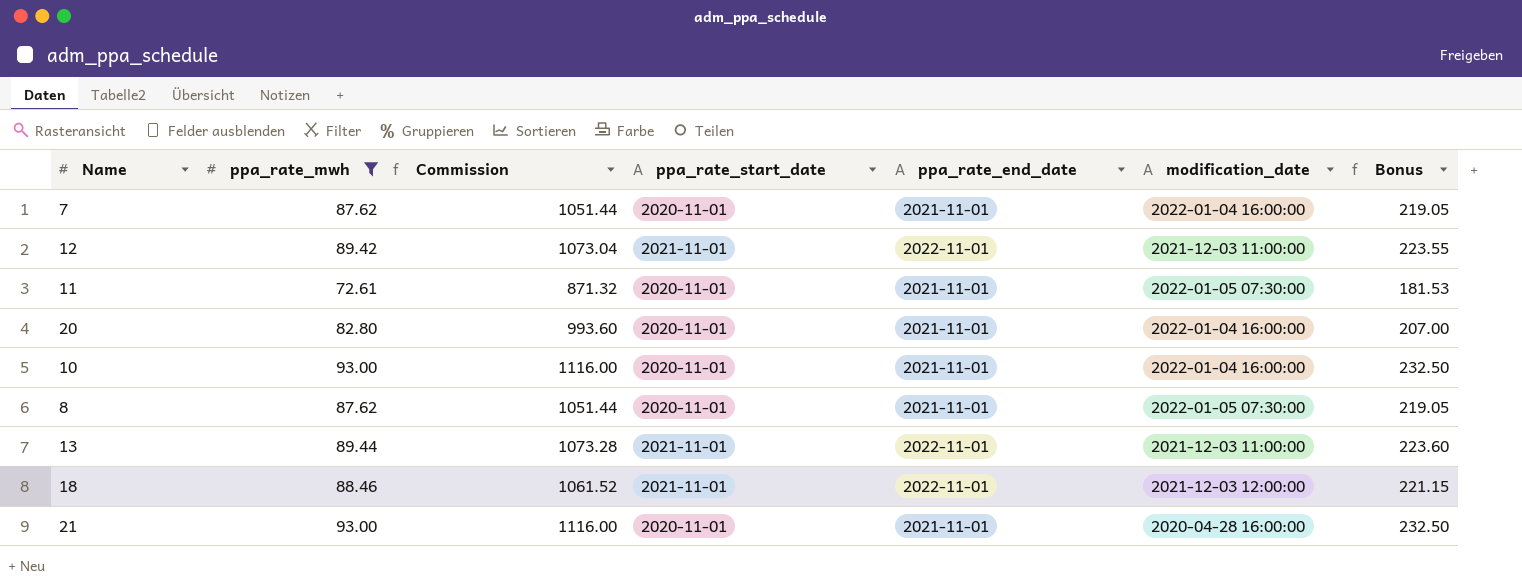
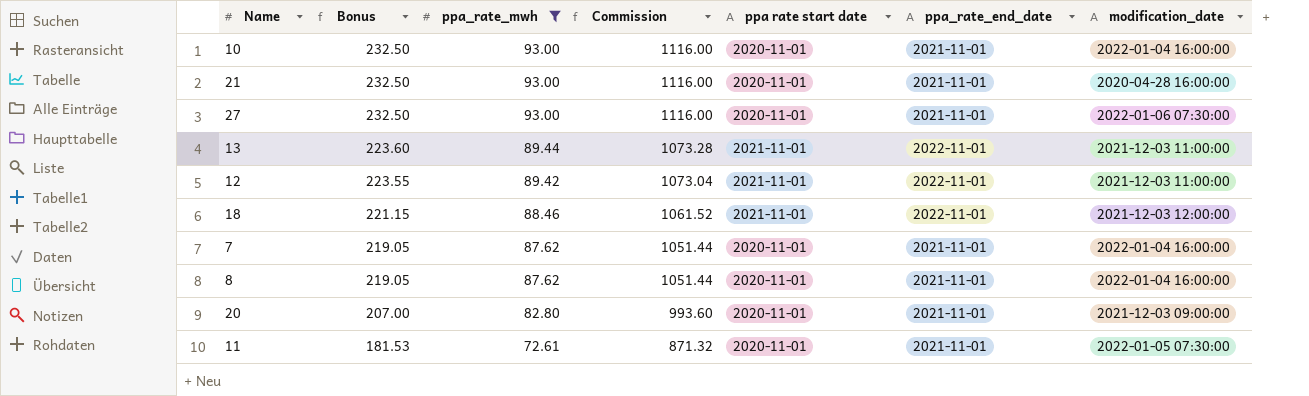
row order: none -> Bonus descending
column Bonus | position: 7 -> 2
column name: ppa_rate_start_date -> ppa rate start date
row 27: none -> 232.50 | 93.00 | 1116.00 | 2020-11-01 | 2021-11-01 | 2022-01-06 07:30:00
8 | modification_date: 2022-01-05 07:30:00 -> 2022-01-04 16:00:00
20 | modification_date: 2022-01-04 16:00:00 -> 2021-12-03 09:00:00

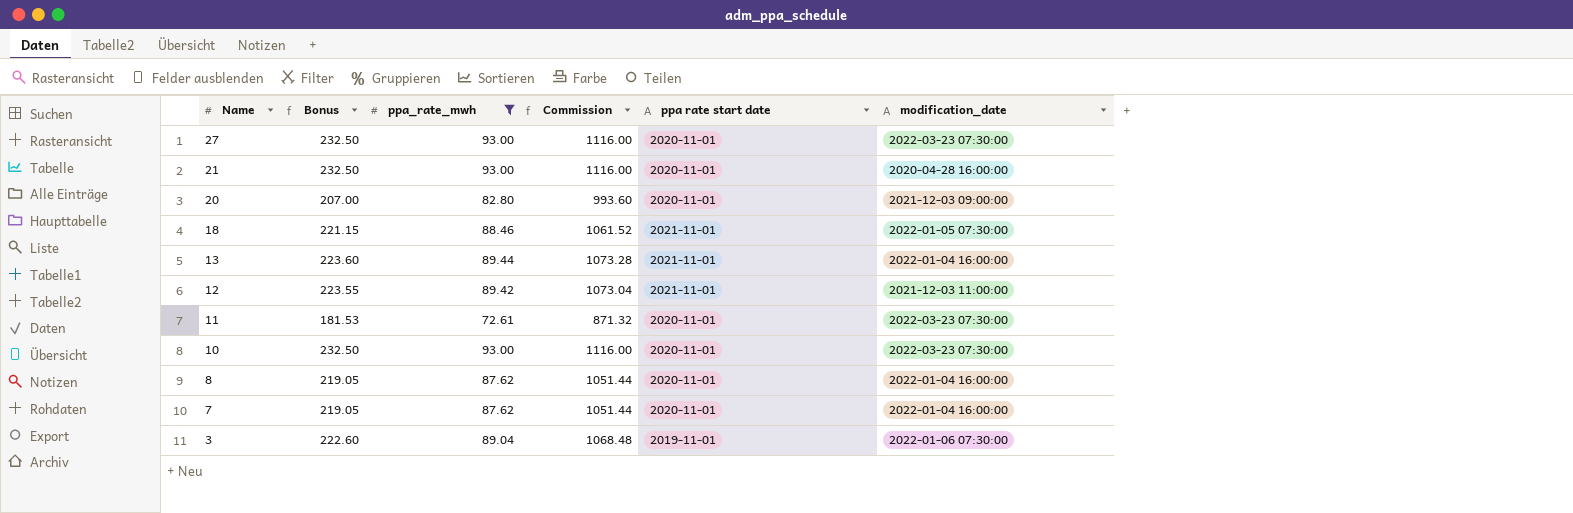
row order: Bonus descending -> Name descending
column ppa_rate_end_date | position: 6 -> none
27 | modification_date: 2022-01-06 07:30:00 -> 2022-03-23 07:30:00
18 | modification_date: 2021-12-03 12:00:00 -> 2022-01-05 07:30:00
13 | modification_date: 2021-12-03 11:00:00 -> 2022-01-04 16:00:00
11 | modification_date: 2022-01-05 07:30:00 -> 2022-03-23 07:30:00
10 | modification_date: 2022-01-04 16:00:00 -> 2022-03-23 07:30:00
row 3: none -> 222.60 | 89.04 | 1068.48 | 2019-11-01 | 2022-01-06 07:30:00

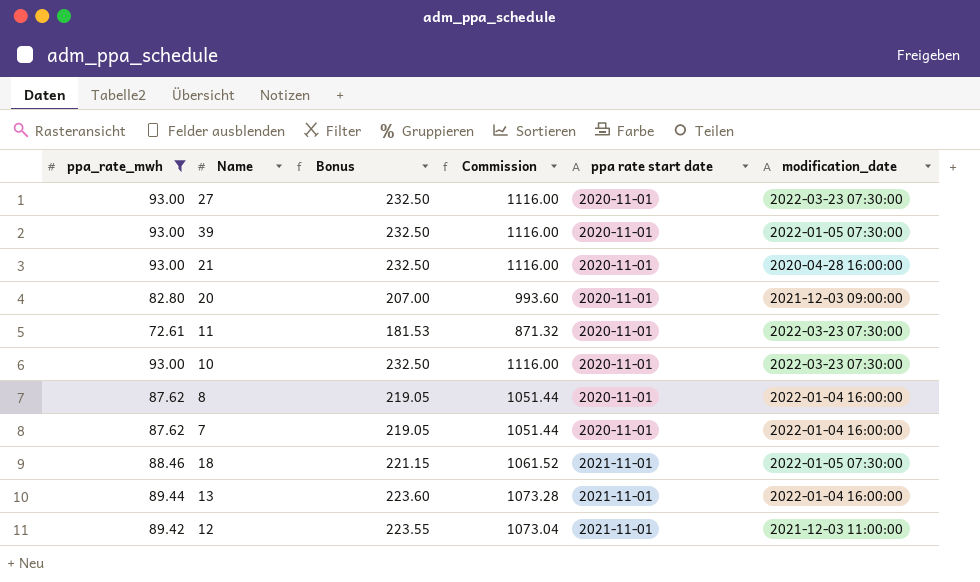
row order: Name descending -> ppa rate start date ascending
column ppa_rate_mwh | position: 3 -> 1
row 3: 222.60 | 89.04 | 1068.48 | 2019-11-01 | 2022-01-06 07:30:00 -> none
row 39: none -> 93.00 | 232.50 | 1116.00 | 2020-11-01 | 2022-01-05 07:30:00

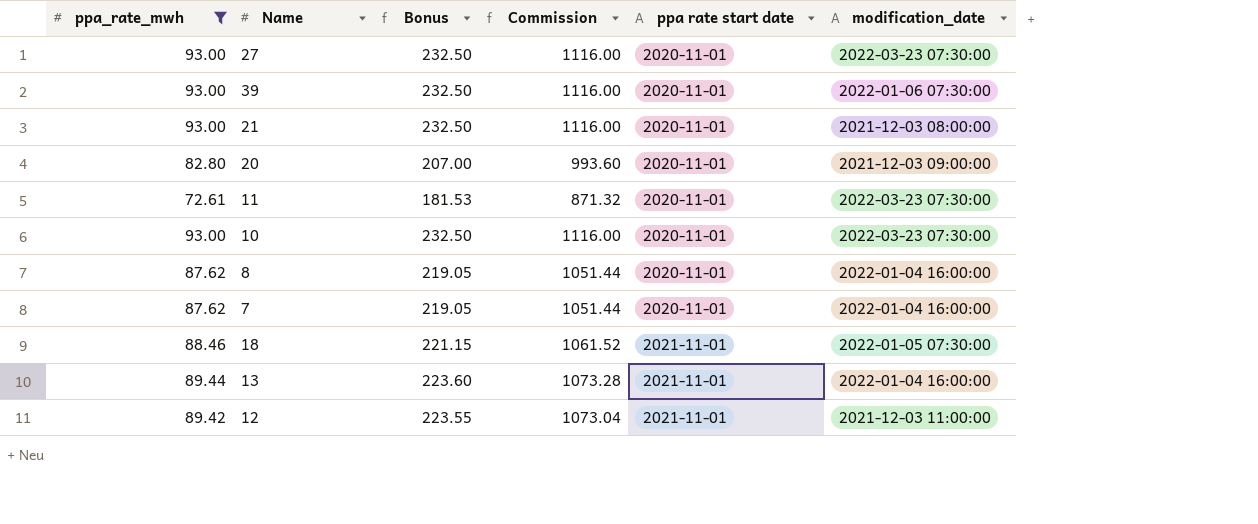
39 | modification_date: 2022-01-05 07:30:00 -> 2022-01-06 07:30:00
21 | modification_date: 2020-04-28 16:00:00 -> 2021-12-03 08:00:00

